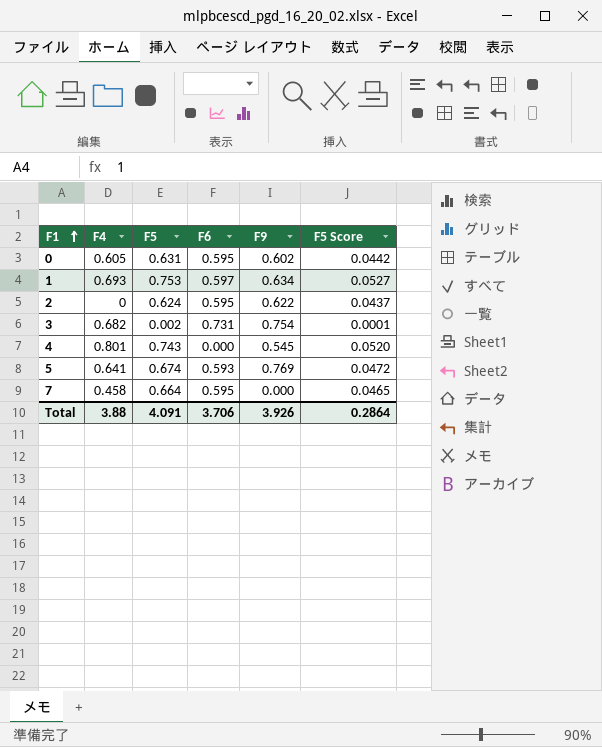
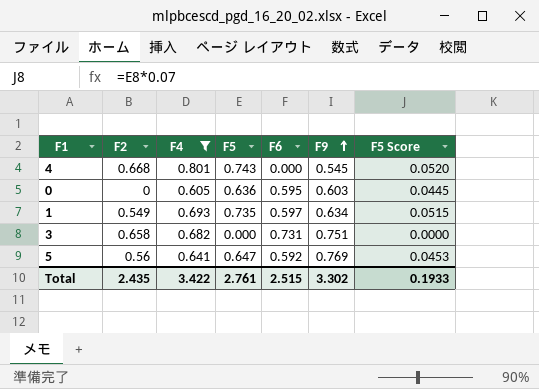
filter: none -> F4 >= 0.605
row order: F1 ascending -> F9 ascending
column F2 | position: none -> 2
0 | F5: 0.631 -> 0.636
0 | F9: 0.602 -> 0.603
0 | F5 Score: 0.0442 -> 0.0445
1 | F5: 0.753 -> 0.735
1 | F5 Score: 0.0527 -> 0.0515
3 | F5: 0.002 -> 0.000
3 | F9: 0.754 -> 0.751
3 | F5 Score: 0.0001 -> 0.0000
5 | F5: 0.674 -> 0.647
5 | F6: 0.593 -> 0.592
5 | F5 Score: 0.0472 -> 0.0453
Total | F4: 3.88 -> 3.422
Total | F5: 4.091 -> 2.761
Total | F6: 3.706 -> 2.515
Total | F9: 3.926 -> 3.302
Total | F5 Score: 0.2864 -> 0.1933

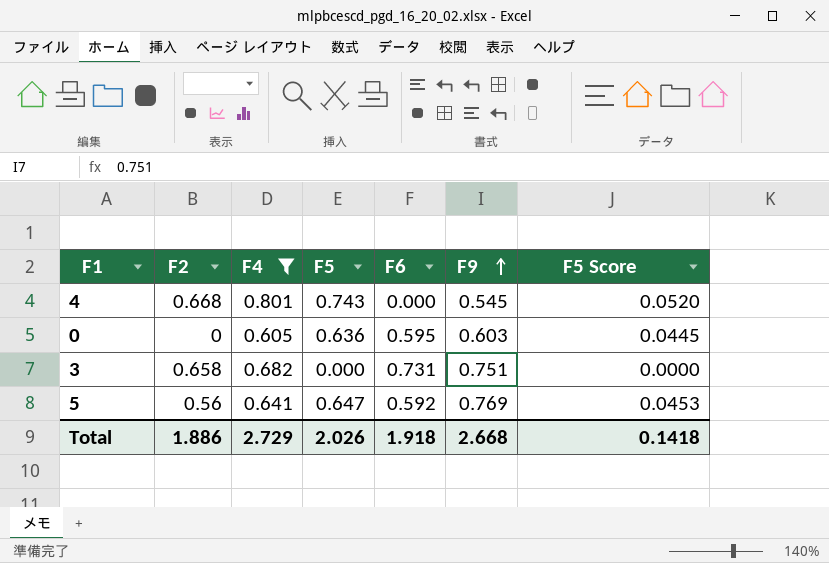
row 1: 0.549 | 0.693 | 0.735 | 0.597 | 0.634 | 0.0515 -> none
Total | F2: 2.435 -> 1.886
Total | F4: 3.422 -> 2.729
Total | F5: 2.761 -> 2.026
Total | F6: 2.515 -> 1.918
Total | F9: 3.302 -> 2.668
Total | F5 Score: 0.1933 -> 0.1418

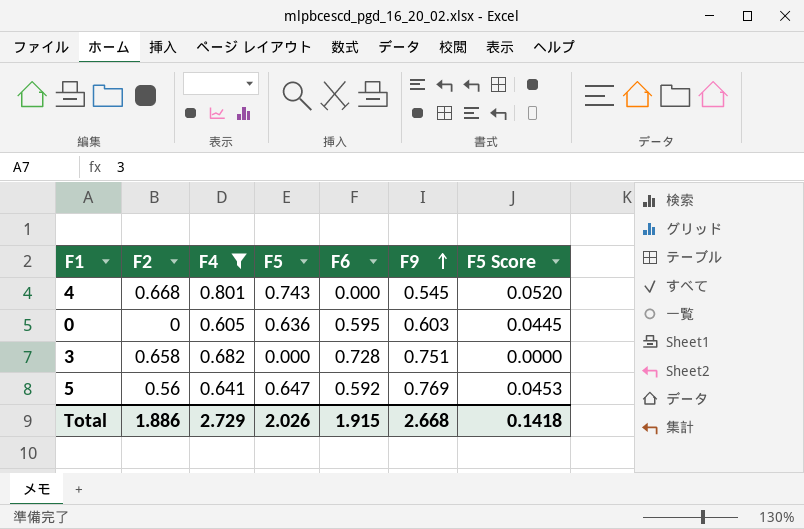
3 | F6: 0.731 -> 0.728
Total | F6: 1.918 -> 1.915

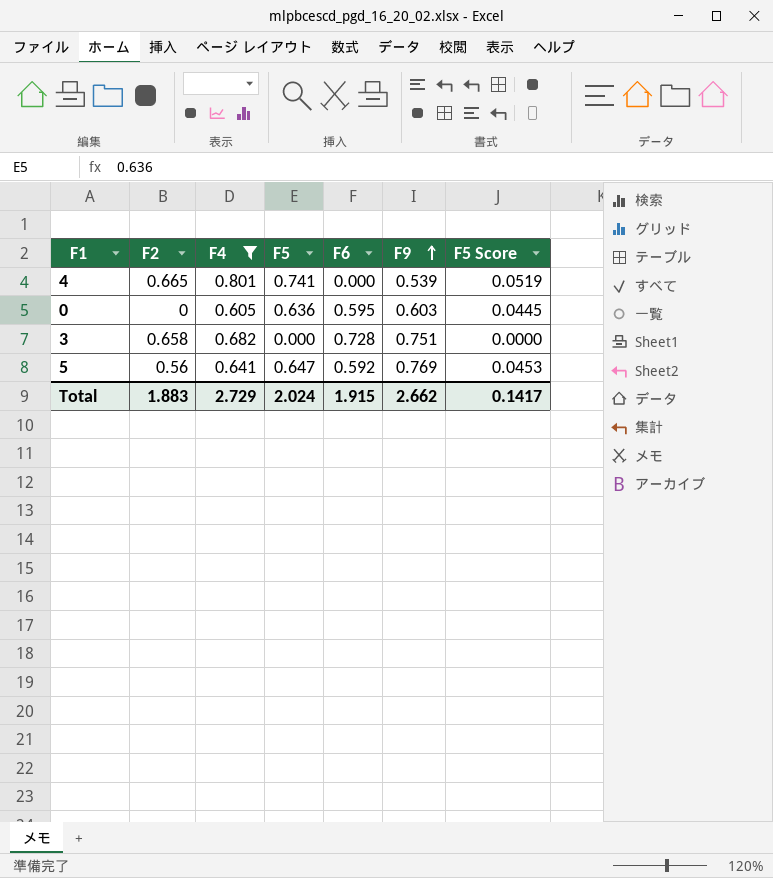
4 | F2: 0.668 -> 0.665
4 | F5: 0.743 -> 0.741
4 | F9: 0.545 -> 0.539
4 | F5 Score: 0.0520 -> 0.0519
Total | F2: 1.886 -> 1.883
Total | F5: 2.026 -> 2.024
Total | F9: 2.668 -> 2.662
Total | F5 Score: 0.1418 -> 0.1417

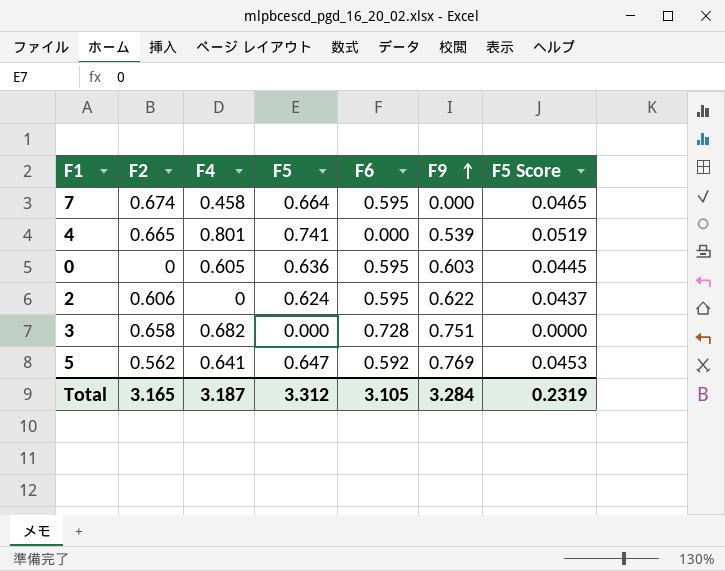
filter: F4 >= 0.605 -> none
5 | F2: 0.56 -> 0.562
Total | F2: 1.883 -> 3.165
Total | F4: 2.729 -> 3.187
Total | F5: 2.024 -> 3.312
Total | F6: 1.915 -> 3.105
Total | F9: 2.662 -> 3.284
Total | F5 Score: 0.1417 -> 0.2319

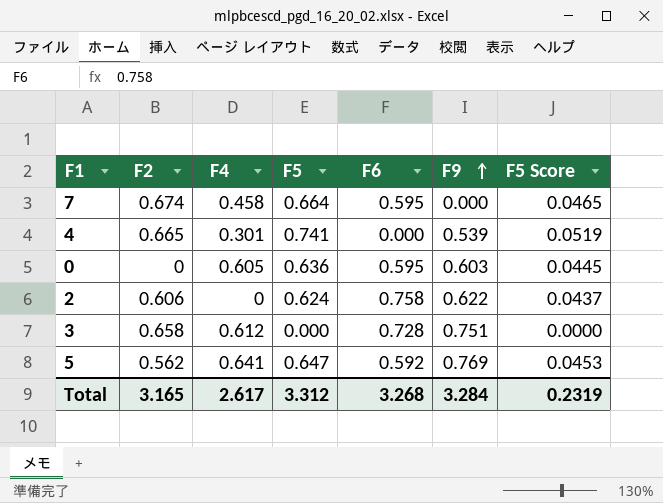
4 | F4: 0.801 -> 0.301
2 | F6: 0.595 -> 0.758
3 | F4: 0.682 -> 0.612
Total | F4: 3.187 -> 2.617
Total | F6: 3.105 -> 3.268

